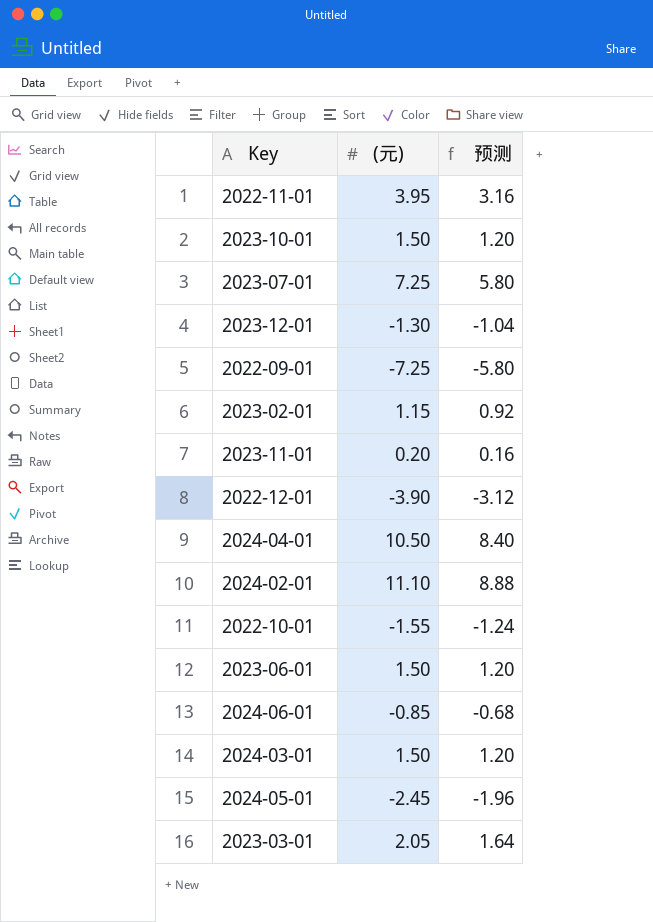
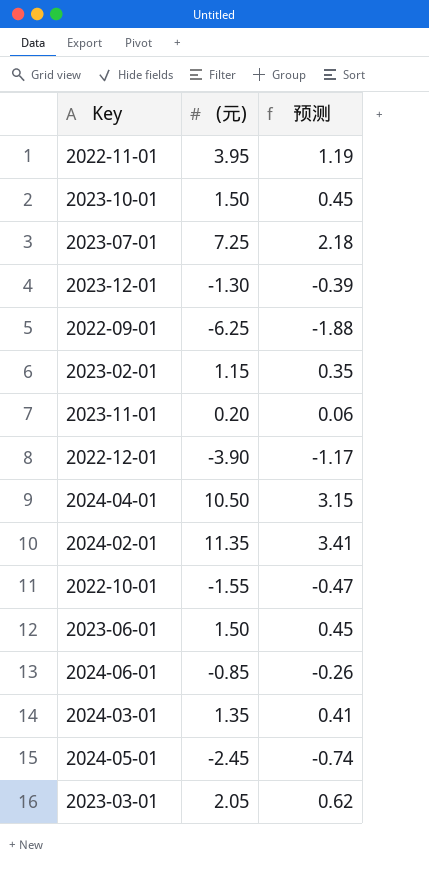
column 预测 | formula: [(元)] * 0.8 -> [(元)] * 0.3
2022-09-01 | (元): -7.25 -> -6.25
2024-02-01 | (元): 11.10 -> 11.35
2024-03-01 | (元): 1.50 -> 1.35

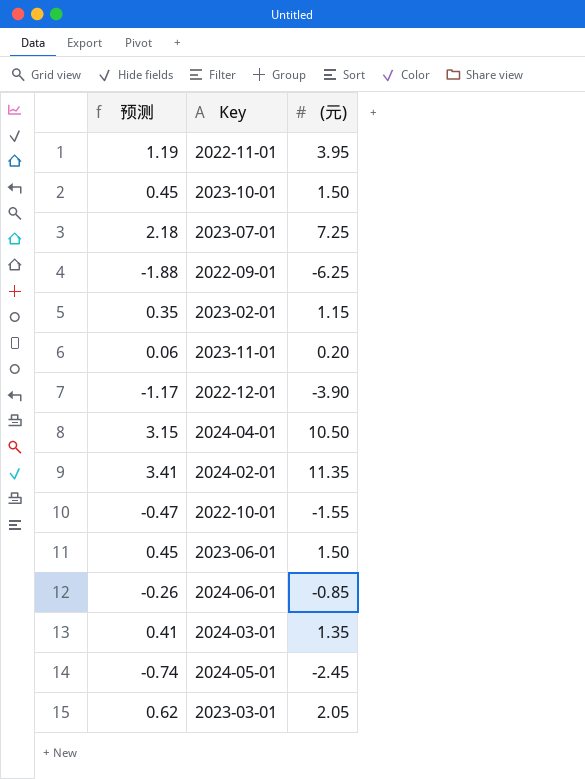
column 预测 | position: 3 -> 1
row 2023-12-01: -1.30 | -0.39 -> none

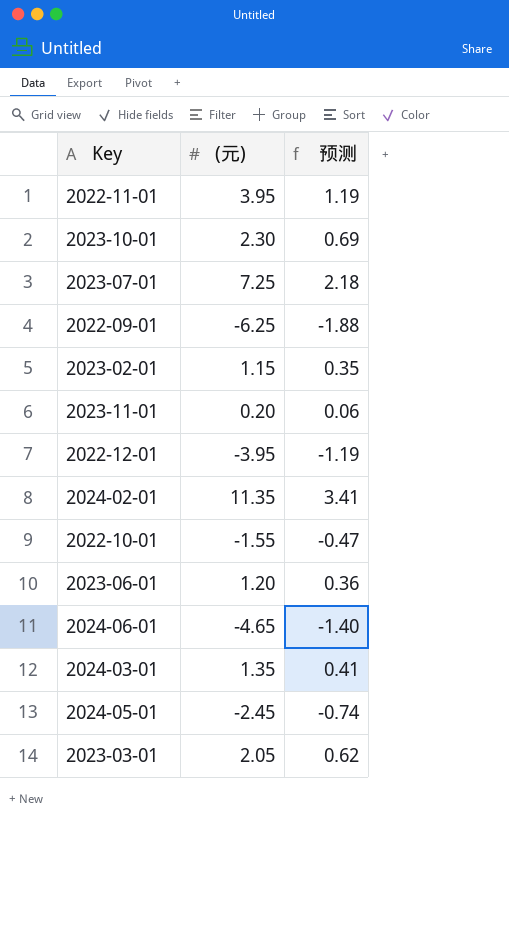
column 预测 | position: 1 -> 3
row 2024-04-01: 3.15 | 10.50 -> none
2023-10-01 | (元): 1.50 -> 2.30
2023-10-01 | 预测: 0.45 -> 0.69
2022-12-01 | (元): -3.90 -> -3.95
2022-12-01 | 预测: -1.17 -> -1.19
2023-06-01 | (元): 1.50 -> 1.20
2023-06-01 | 预测: 0.45 -> 0.36
2024-06-01 | (元): -0.85 -> -4.65
2024-06-01 | 预测: -0.26 -> -1.40

